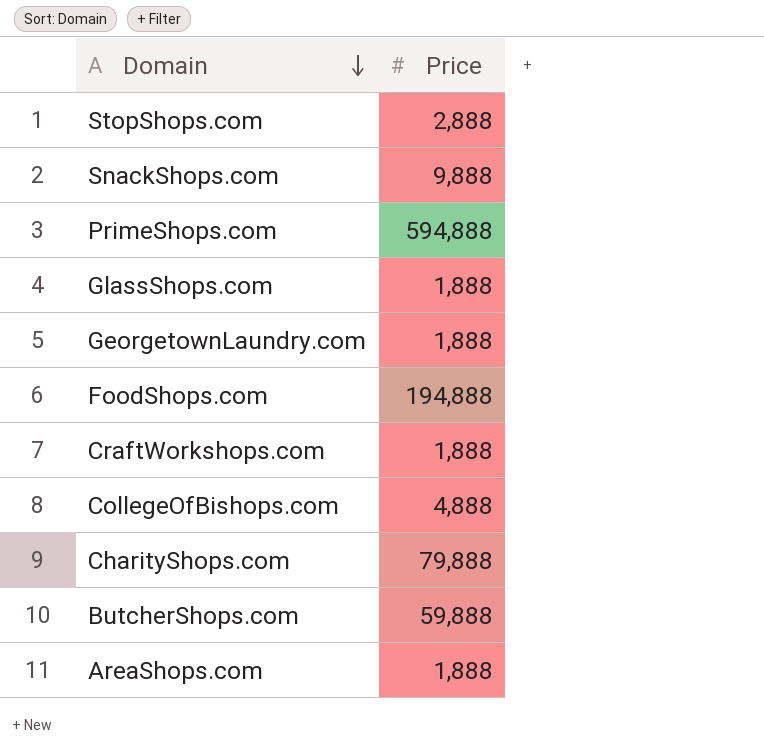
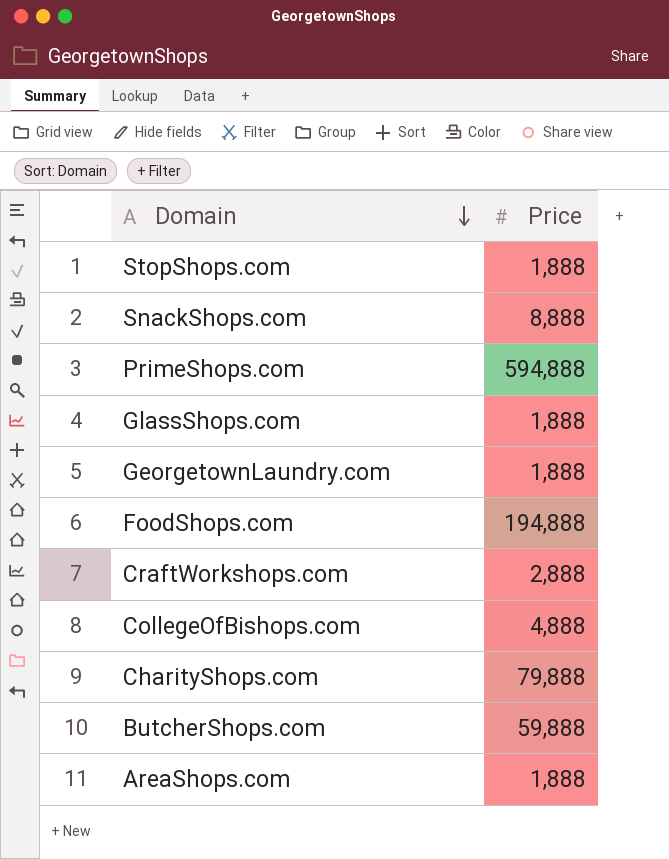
StopShops.com | Price: 2,888 -> 1,888
SnackShops.com | Price: 9,888 -> 8,888
CraftWorkshops.com | Price: 1,888 -> 2,888

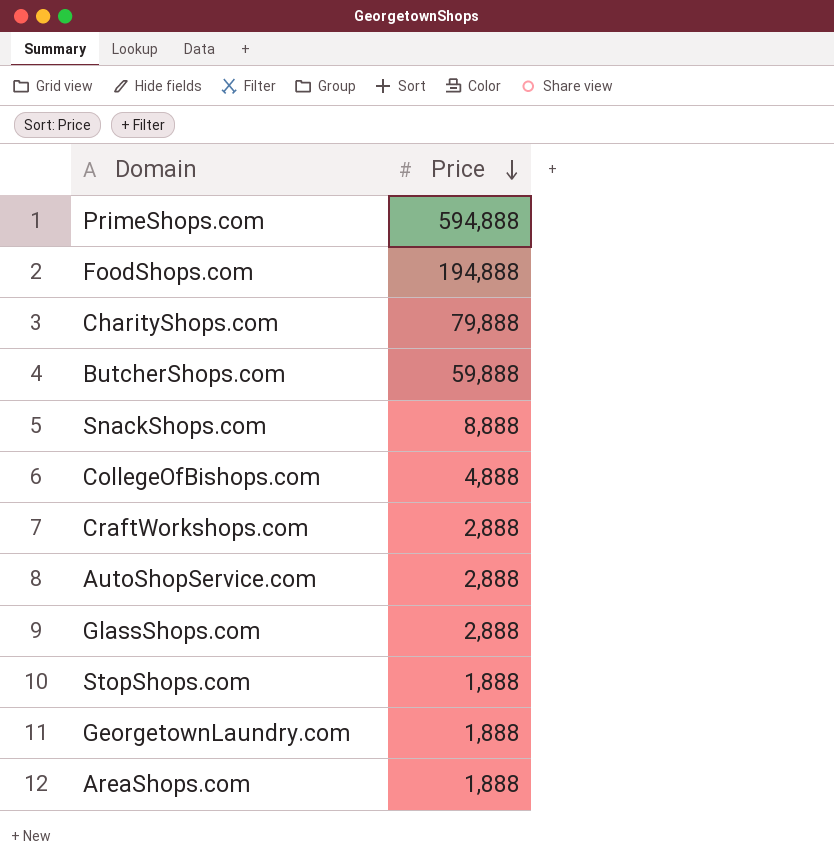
row order: Domain descending -> Price descending
row AutoShopService.com: none -> 2,888
GlassShops.com | Price: 1,888 -> 2,888

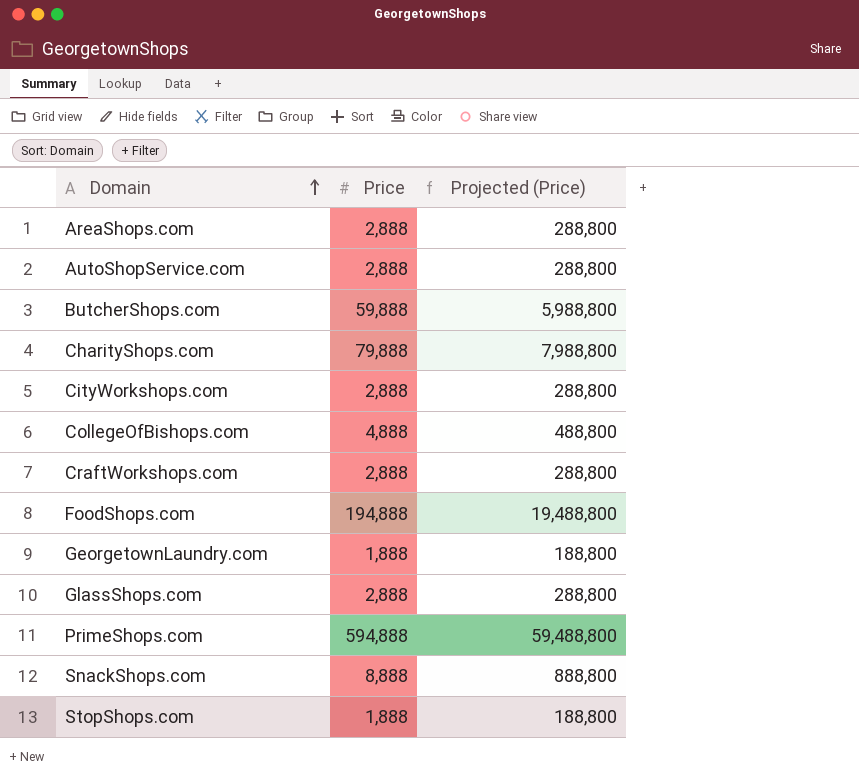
row order: Price descending -> Domain ascending
column Projected (Price) | formula: none -> [Price] * 100
AreaShops.com | Price: 1,888 -> 2,888
row CityWorkshops.com: none -> 2,888 | 288,800

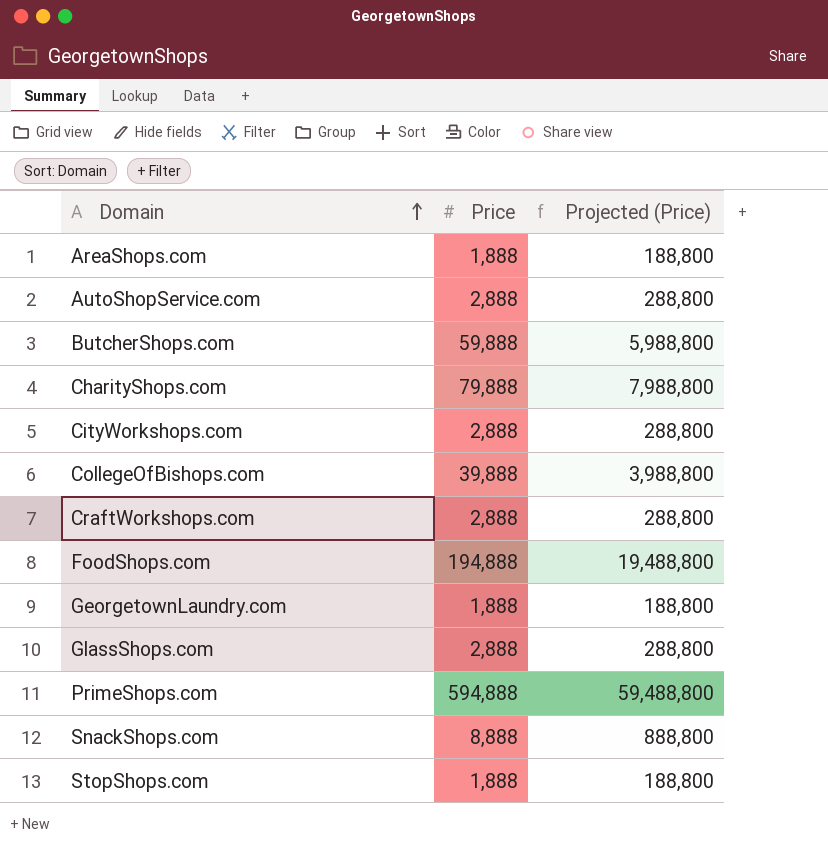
AreaShops.com | Price: 2,888 -> 1,888
AreaShops.com | Projected (Price): 288,800 -> 188,800
CollegeOfBishops.com | Price: 4,888 -> 39,888
CollegeOfBishops.com | Projected (Price): 488,800 -> 3,988,800

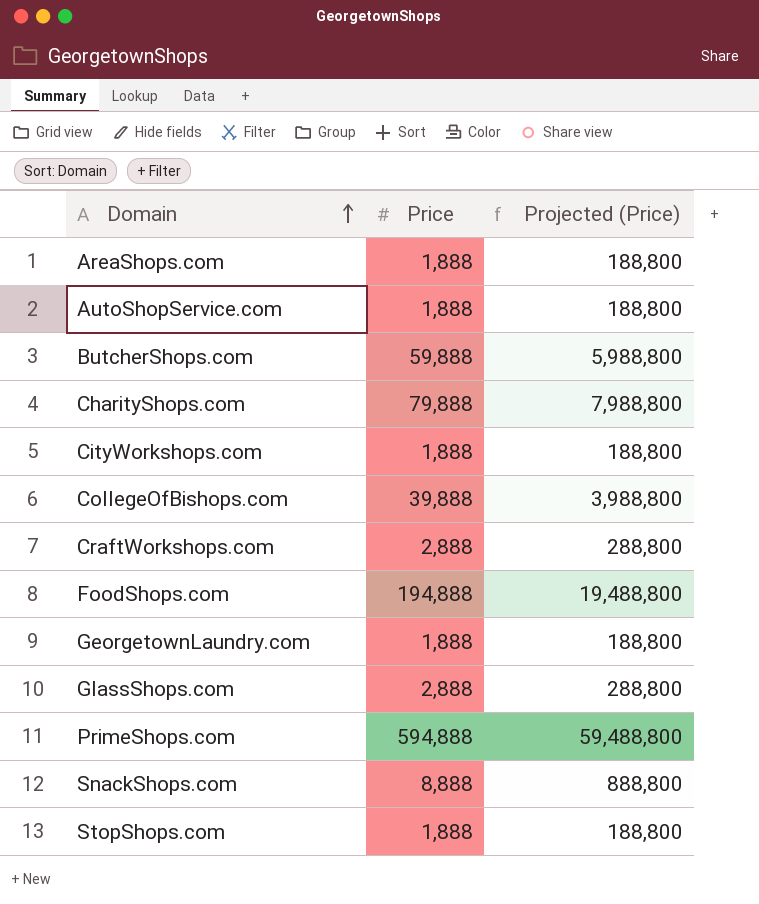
AutoShopService.com | Price: 2,888 -> 1,888
AutoShopService.com | Projected (Price): 288,800 -> 188,800
CityWorkshops.com | Price: 2,888 -> 1,888
CityWorkshops.com | Projected (Price): 288,800 -> 188,800

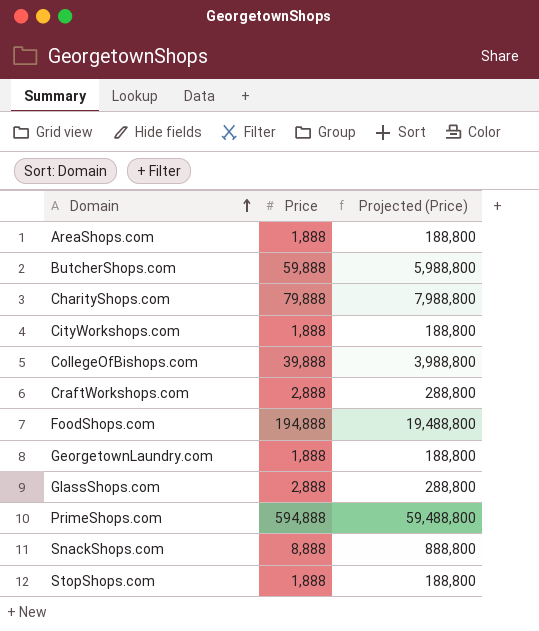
row AutoShopService.com: 1,888 | 188,800 -> none

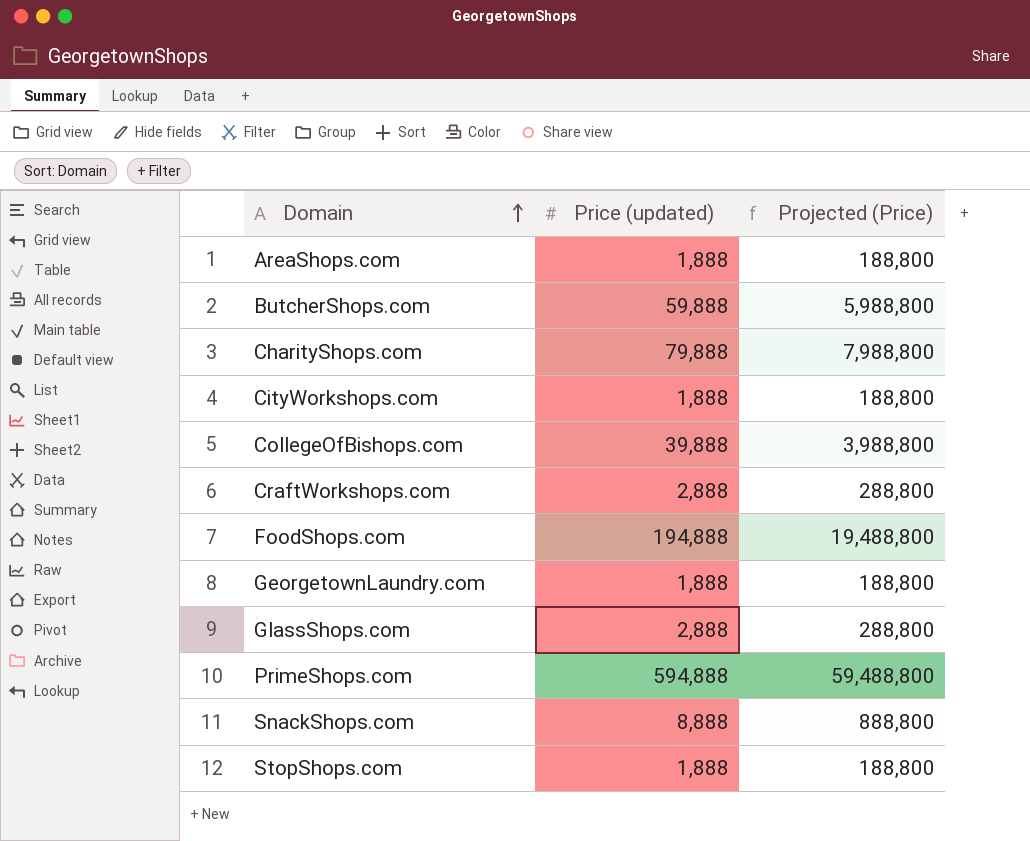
column name: Price -> Price (updated)

